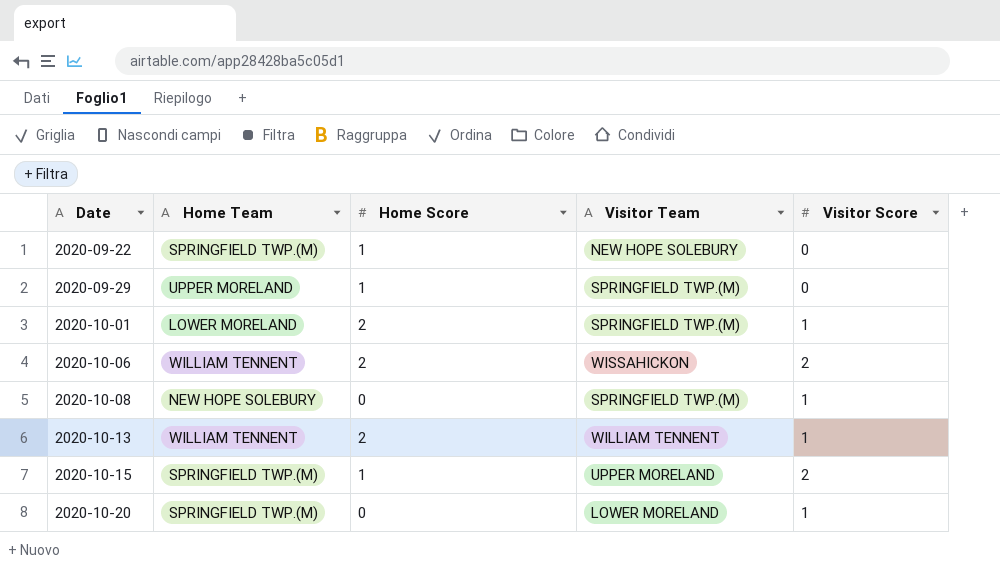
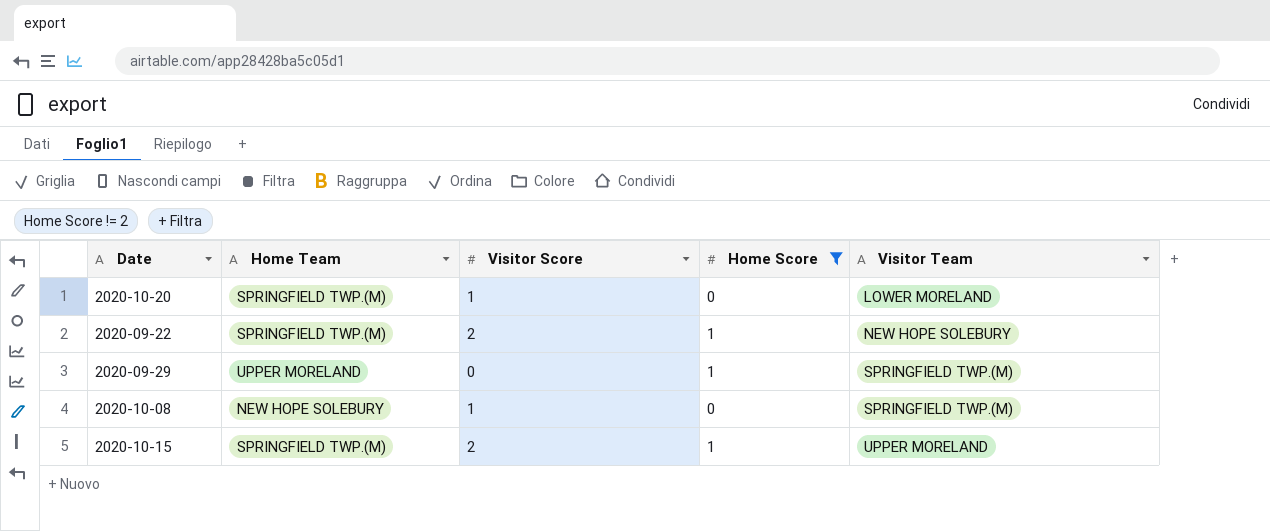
filter: none -> Home Score != 2
row order: Date ascending -> Visitor Team ascending
column Visitor Score | position: 5 -> 3
2020-09-22 | Visitor Score: 0 -> 2

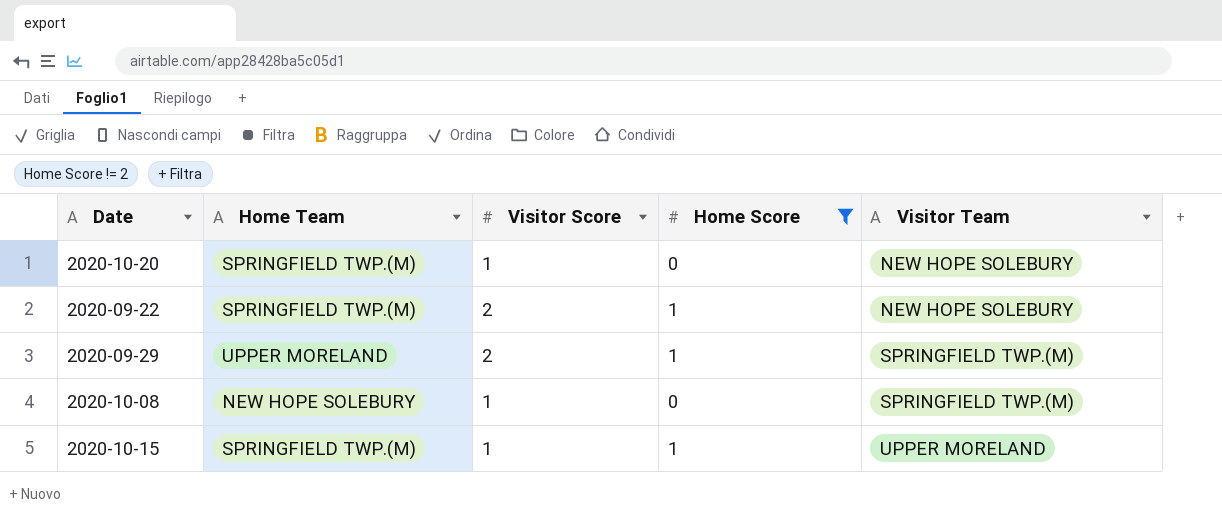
2020-10-20 | Visitor Team: LOWER MORELAND -> NEW HOPE SOLEBURY
2020-09-29 | Visitor Score: 0 -> 2
2020-10-15 | Visitor Score: 2 -> 1

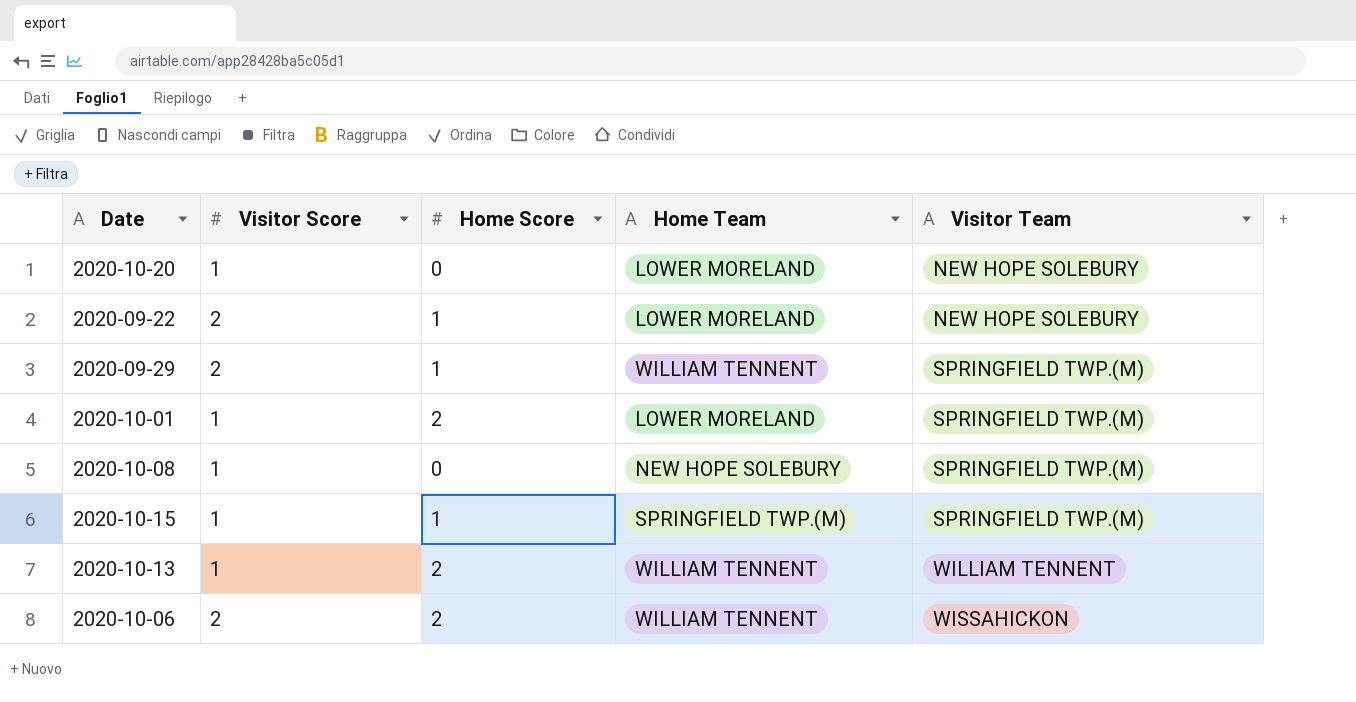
filter: Home Score != 2 -> none
column Home Team | position: 2 -> 4
2020-10-20 | Home Team: SPRINGFIELD TWP.(M) -> LOWER MORELAND
2020-09-22 | Home Team: SPRINGFIELD TWP.(M) -> LOWER MORELAND
2020-09-29 | Home Team: UPPER MORELAND -> WILLIAM TENNENT
2020-10-15 | Visitor Team: UPPER MORELAND -> SPRINGFIELD TWP.(M)

